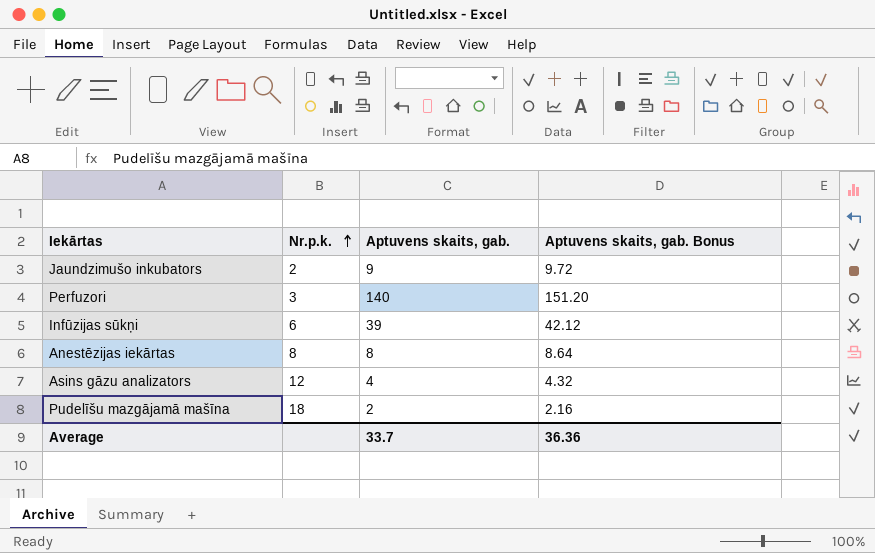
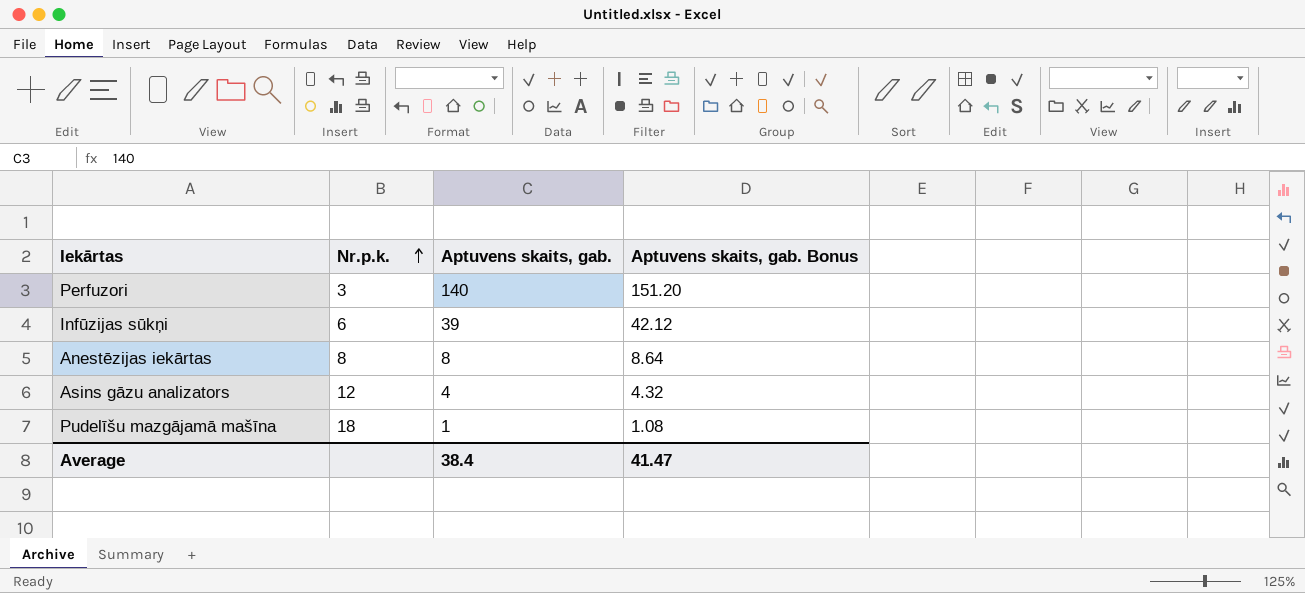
row Jaundzimušo inkubators: 2 | 9 | 9.72 -> none
Pudelīšu mazgājamā mašīna | Aptuvens skaits, gab.: 2 -> 1
Pudelīšu mazgājamā mašīna | Aptuvens skaits, gab. Bonus: 2.16 -> 1.08
Average | Aptuvens skaits, gab.: 33.7 -> 38.4
Average | Aptuvens skaits, gab. Bonus: 36.36 -> 41.47

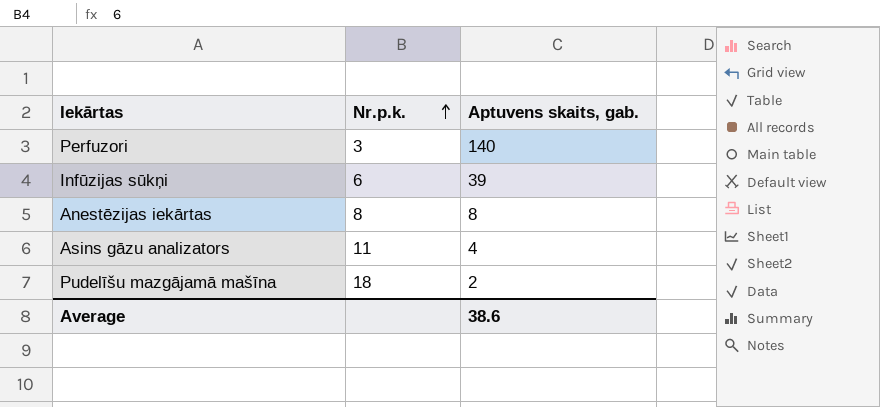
column Aptuvens skaits, gab. Bonus | formula: [Aptuvens skaits, gab.] * 1.08 -> none
Asins gāzu analizators | Nr.p.k.: 12 -> 11
Pudelīšu mazgājamā mašīna | Aptuvens skaits, gab.: 1 -> 2
Average | Aptuvens skaits, gab.: 38.4 -> 38.6

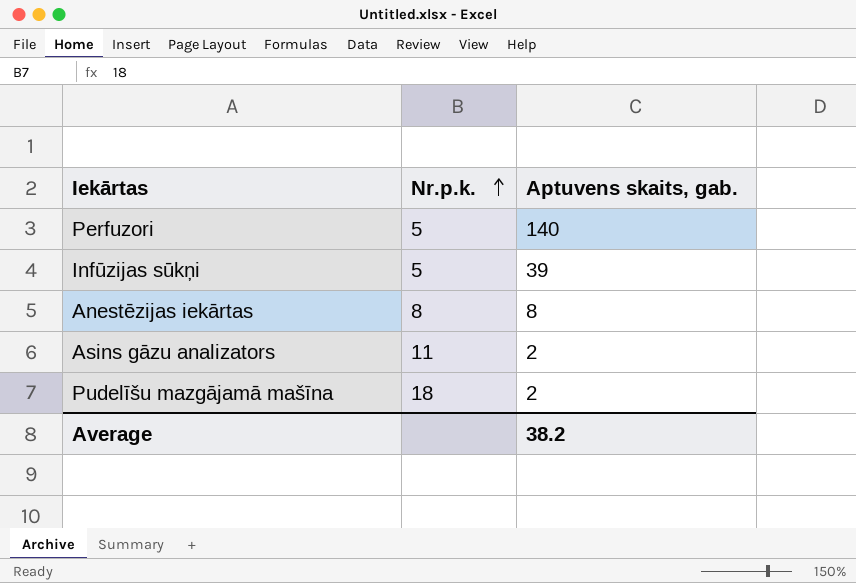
Perfuzori | Nr.p.k.: 3 -> 5
Infūzijas sūkņi | Nr.p.k.: 6 -> 5
Asins gāzu analizators | Aptuvens skaits, gab.: 4 -> 2
Average | Aptuvens skaits, gab.: 38.6 -> 38.2

